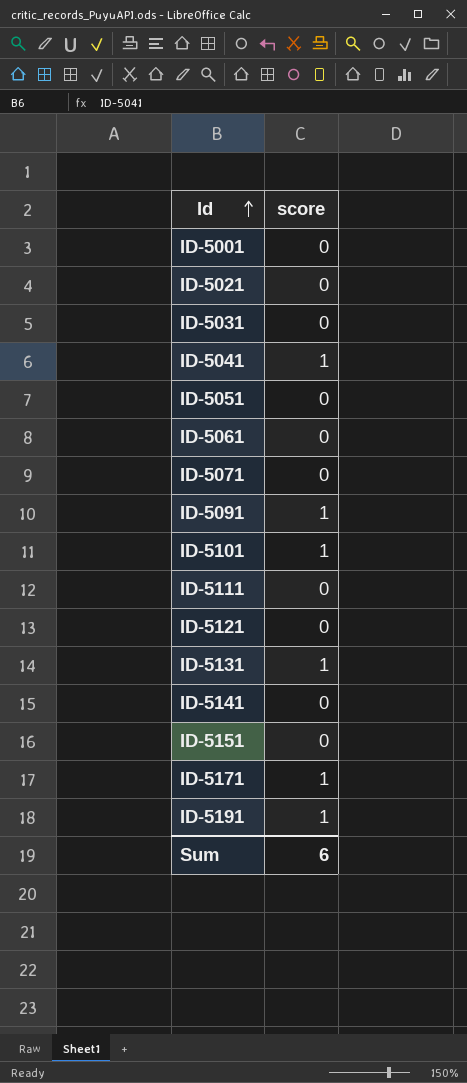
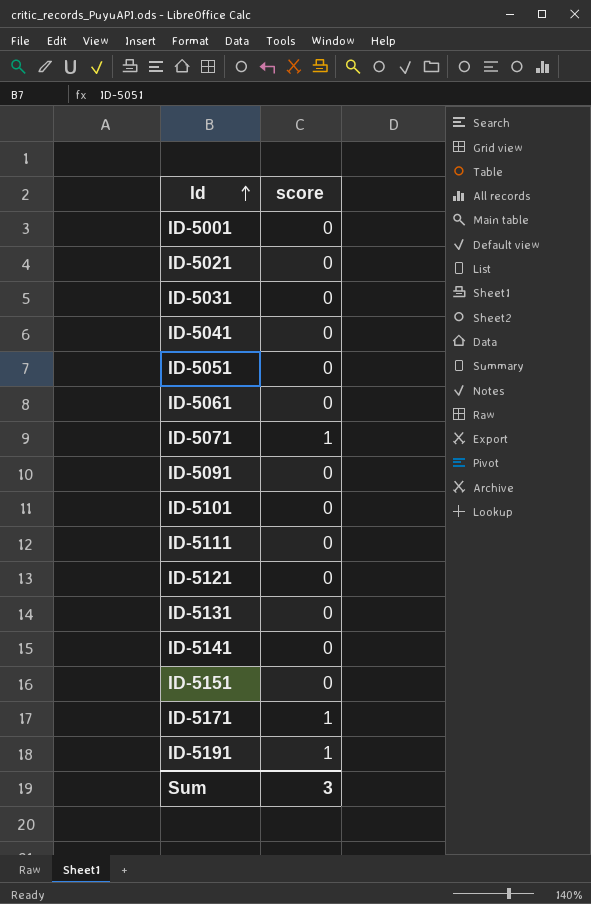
ID-5041 | score: 1 -> 0
ID-5071 | score: 0 -> 1
ID-5091 | score: 1 -> 0
ID-5101 | score: 1 -> 0
ID-5131 | score: 1 -> 0
Sum | score: 6 -> 3

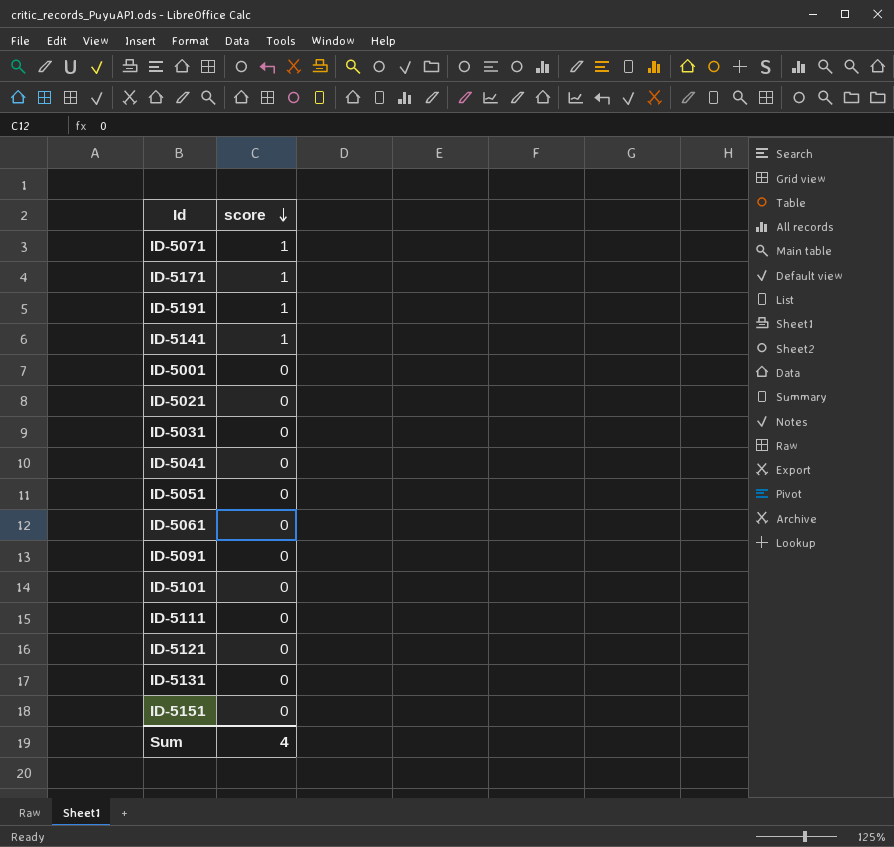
row order: Id ascending -> score descending
ID-5141 | score: 0 -> 1
Sum | score: 3 -> 4

